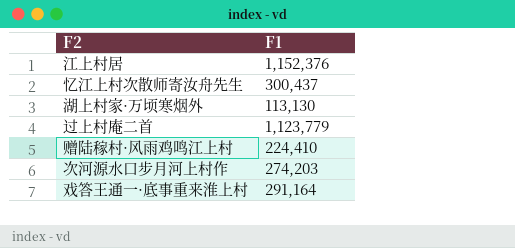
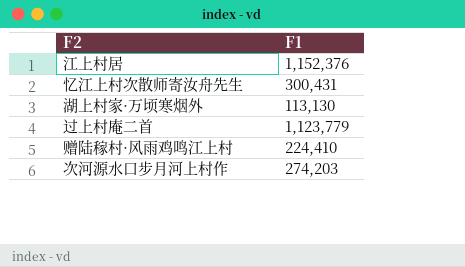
row 戏答王通一·底事重来淮上村: 291,164 -> none
忆江上村次散师寄汝舟先生 | F1: 300,437 -> 300,431

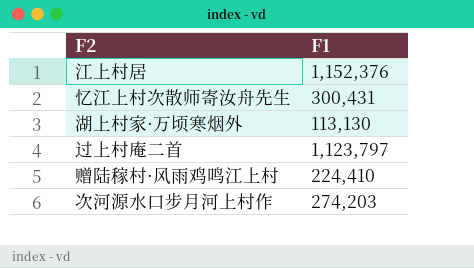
过上村庵二首 | F1: 1,123,779 -> 1,123,797

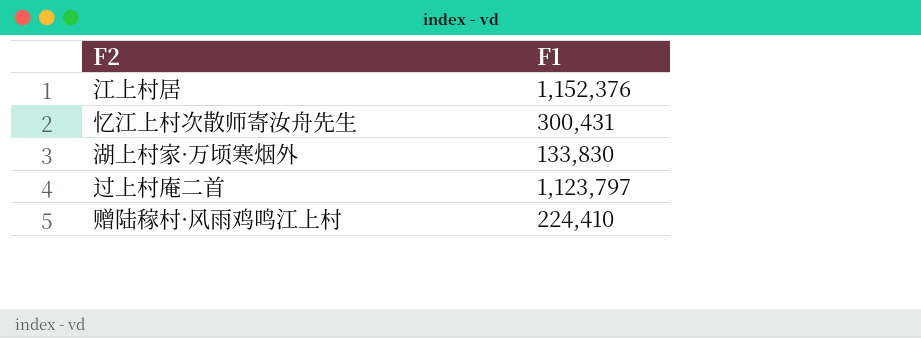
row 次河源水口步月河上村作: 274,203 -> none
湖上村家·万顷寒烟外 | F1: 113,130 -> 133,830

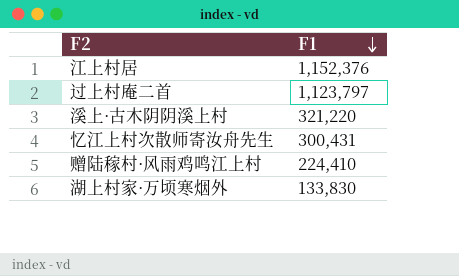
row order: none -> F1 descending
row 溪上·古木阴阴溪上村: none -> 321,220

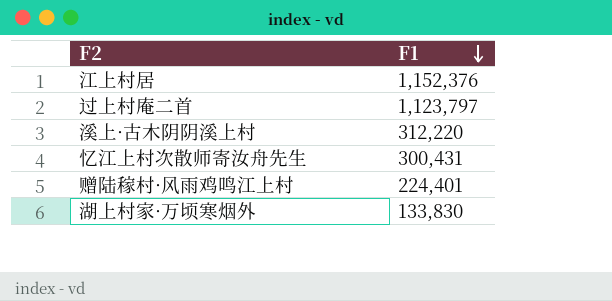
溪上·古木阴阴溪上村 | F1: 321,220 -> 312,220
赠陆稼村·风雨鸡鸣江上村 | F1: 224,410 -> 224,401

